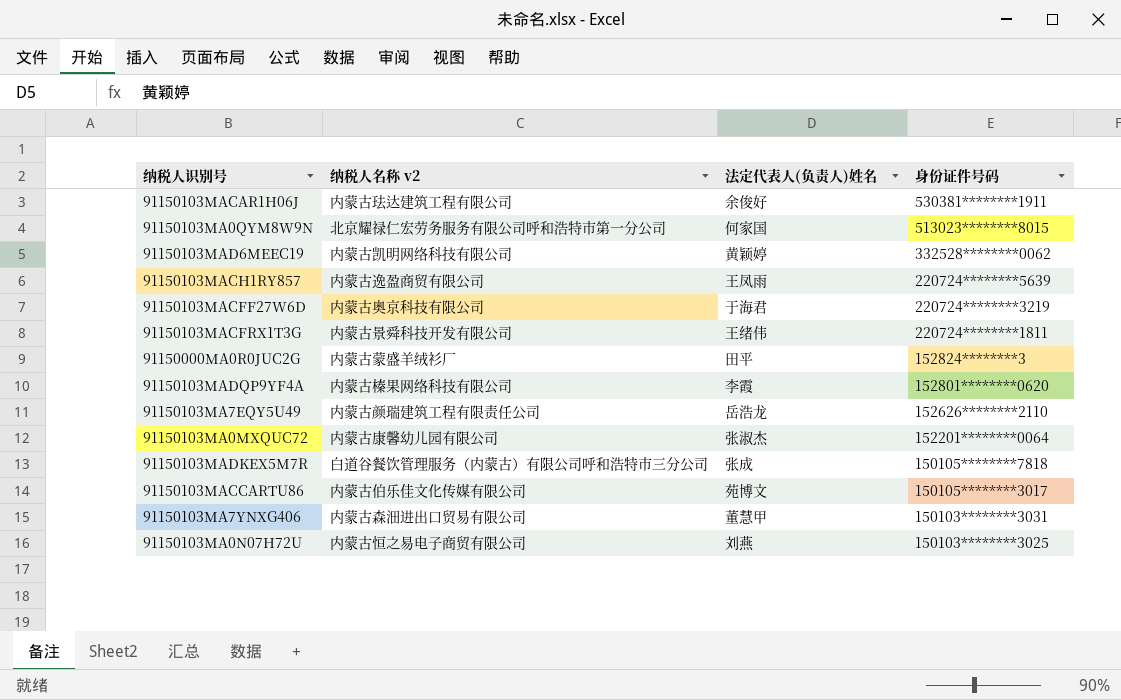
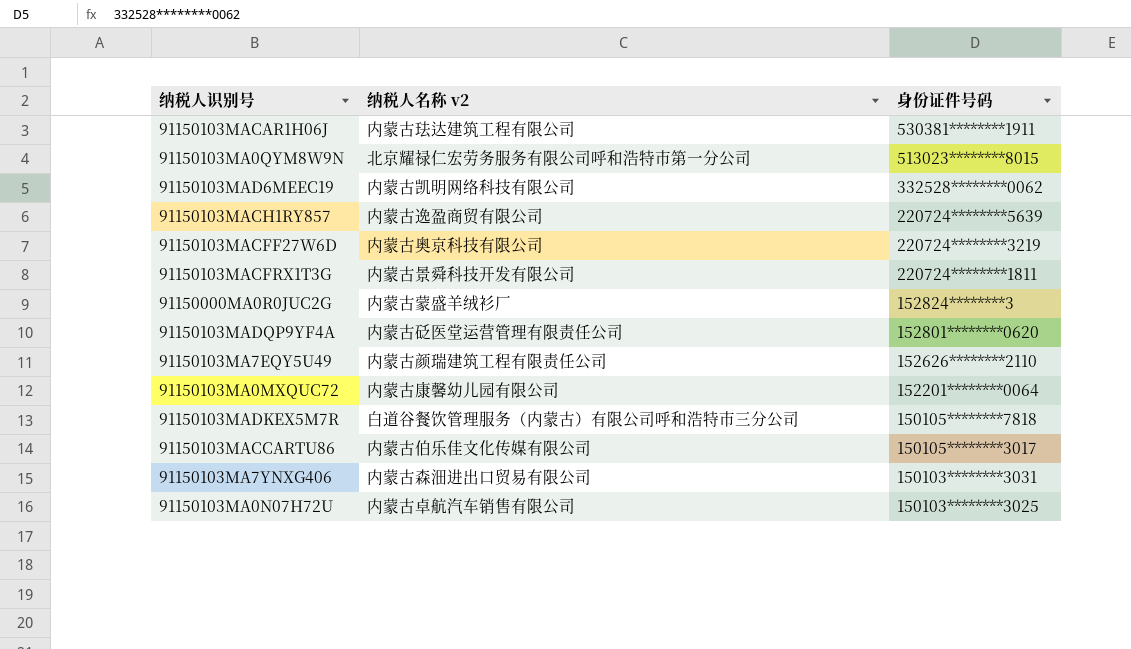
column 法定代表人(负责人)姓名 | position: 3 -> none
91150103MADQP9YF4A | 纳税人名称 v2: 内蒙古榛果网络科技有限公司 -> 内蒙古砭医堂运营管理有限责任公司
91150103MA0N07H72U | 纳税人名称 v2: 内蒙古恒之易电子商贸有限公司 -> 内蒙古卓航汽车销售有限公司

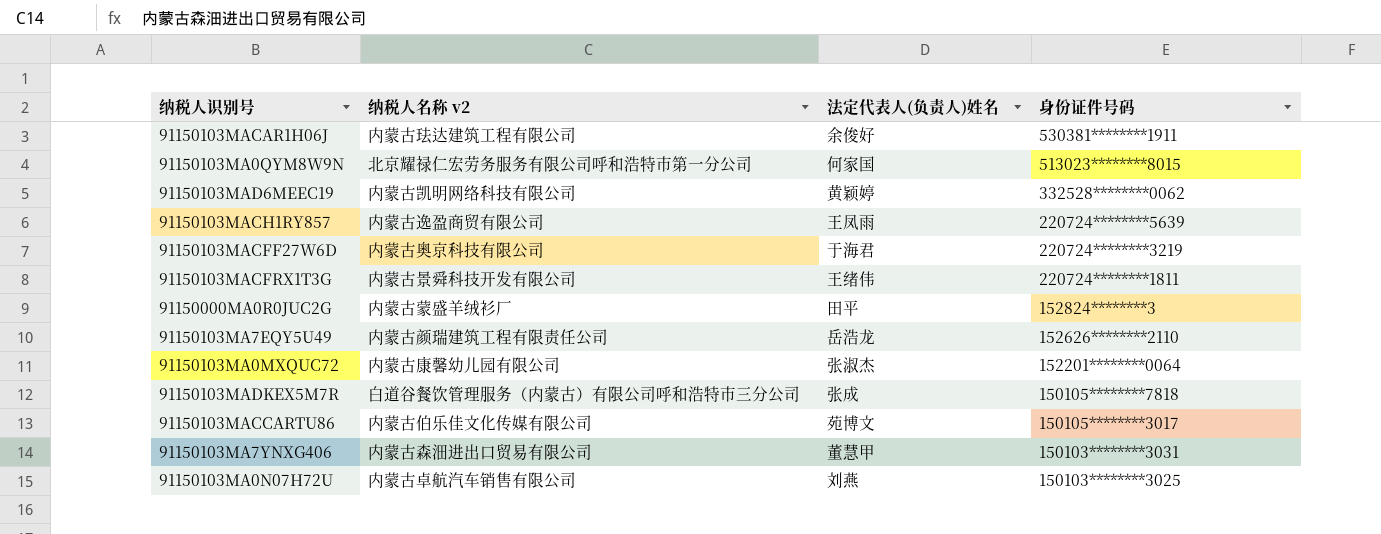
column 法定代表人(负责人)姓名 | position: none -> 3
row 91150103MADQP9YF4A: 内蒙古砭医堂运营管理有限责任公司 | 152801********0620 -> none

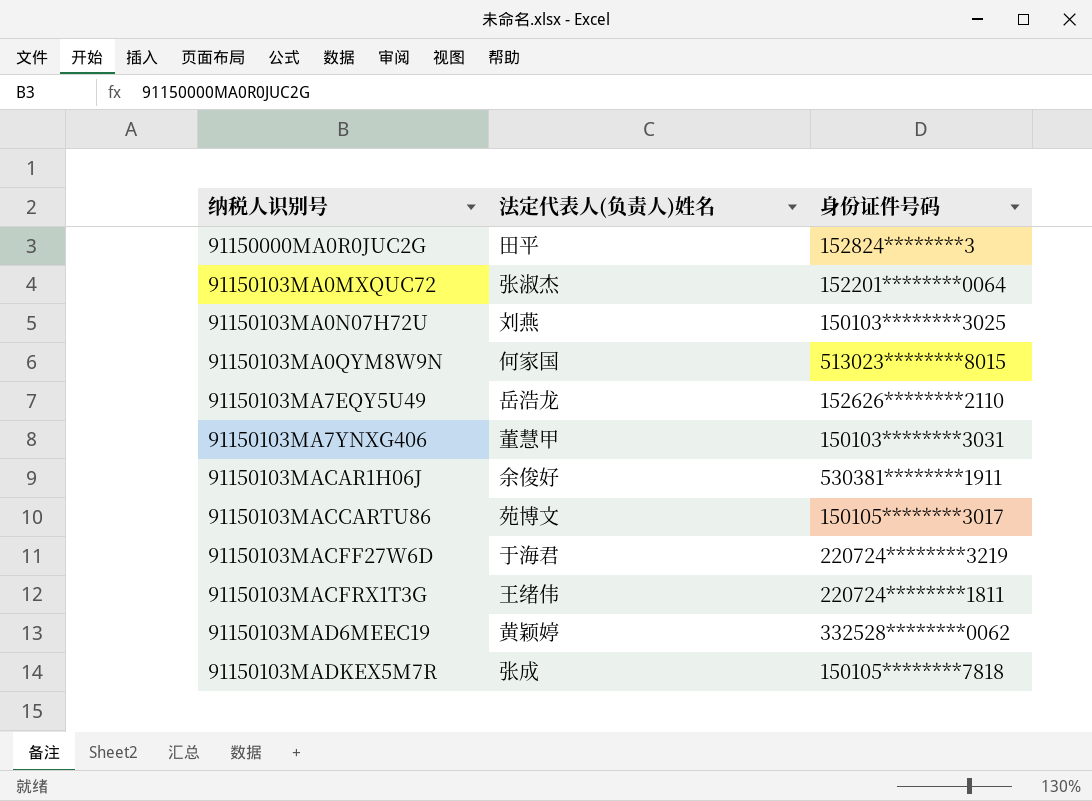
row order: 身份证件号码 descending -> 纳税人识别号 ascending
column 纳税人名称 v2 | position: 2 -> none
row 91150103MACH1RY857: 内蒙古逸盈商贸有限公司 | 王凤雨 | 220724********5639 -> none

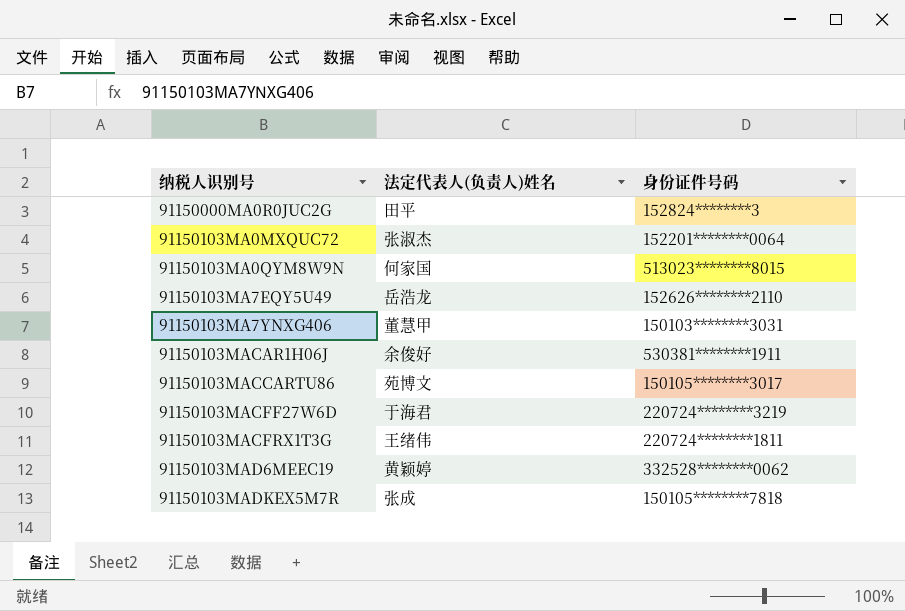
row 91150103MA0N07H72U: 刘燕 | 150103********3025 -> none

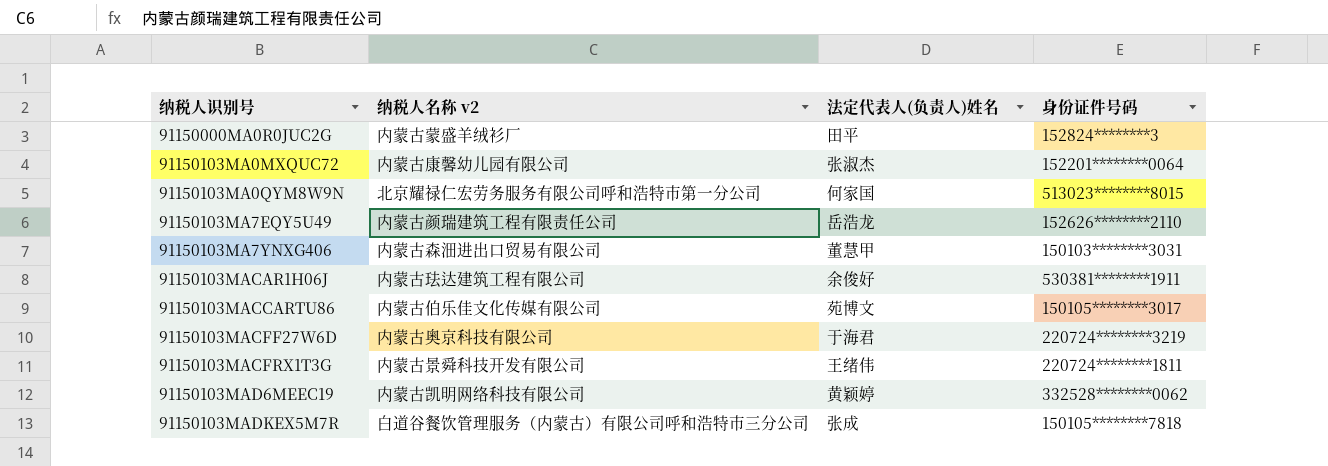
column 纳税人名称 v2 | position: none -> 2

